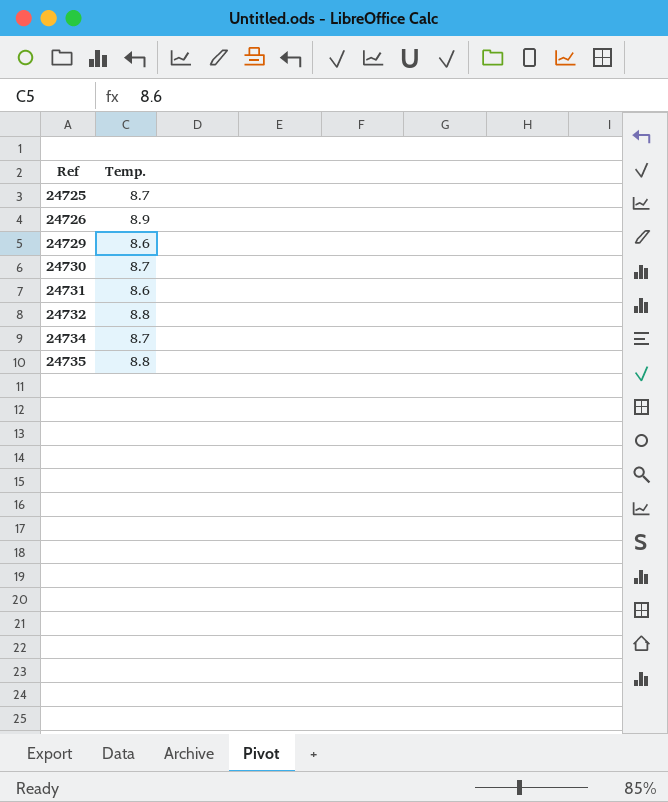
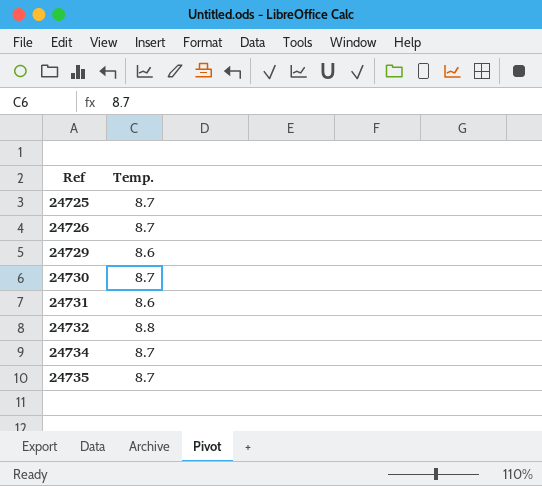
24726 | Temp.: 8.9 -> 8.7
24735 | Temp.: 8.8 -> 8.7

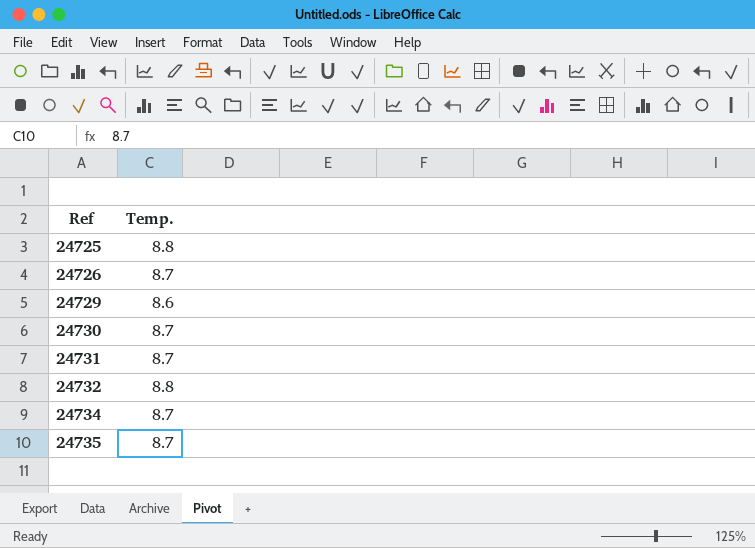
24725 | Temp.: 8.7 -> 8.8
24731 | Temp.: 8.6 -> 8.7

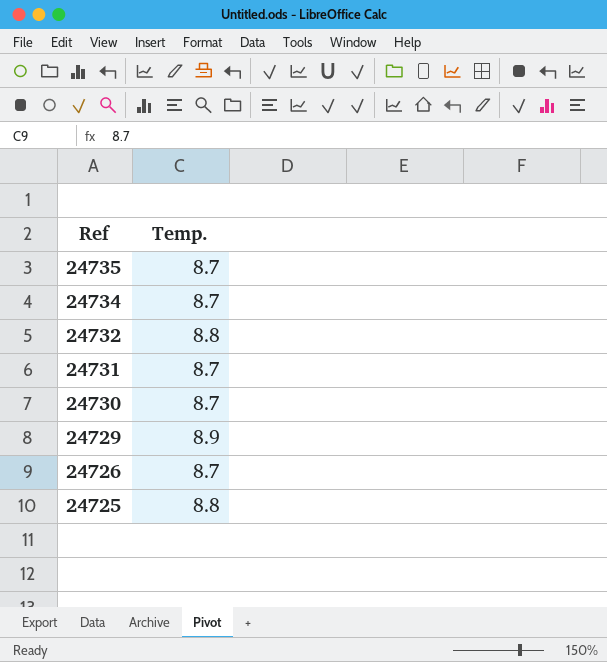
row order: Ref ascending -> Ref descending
24729 | Temp.: 8.6 -> 8.9

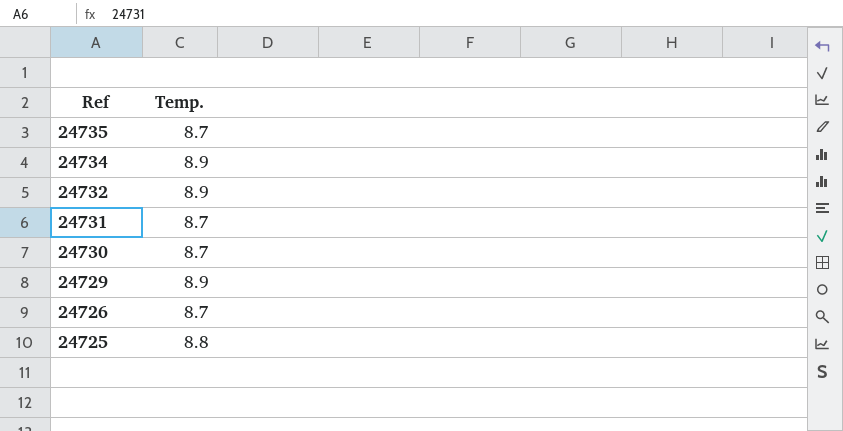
24734 | Temp.: 8.7 -> 8.9
24732 | Temp.: 8.8 -> 8.9

